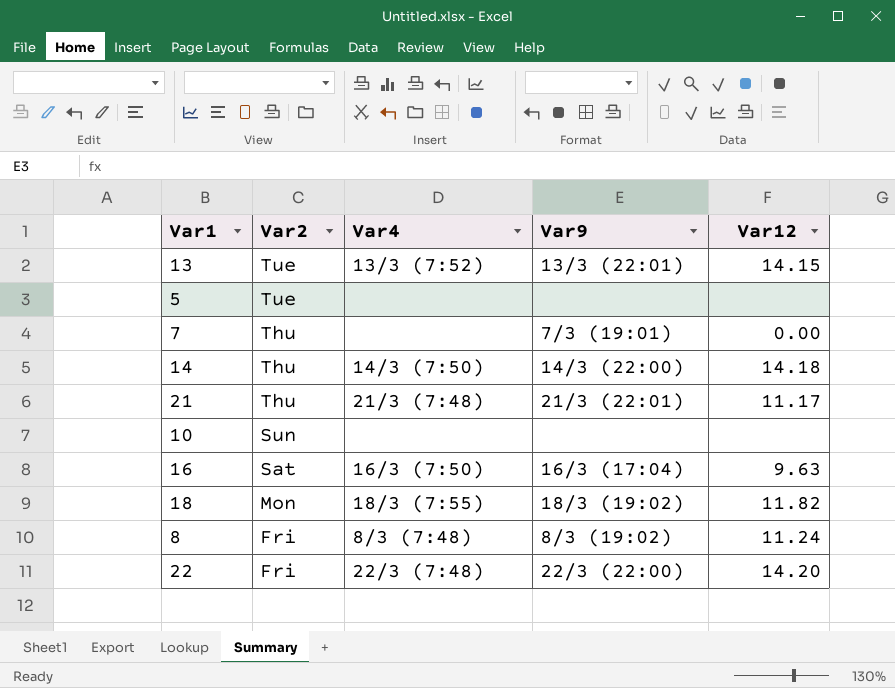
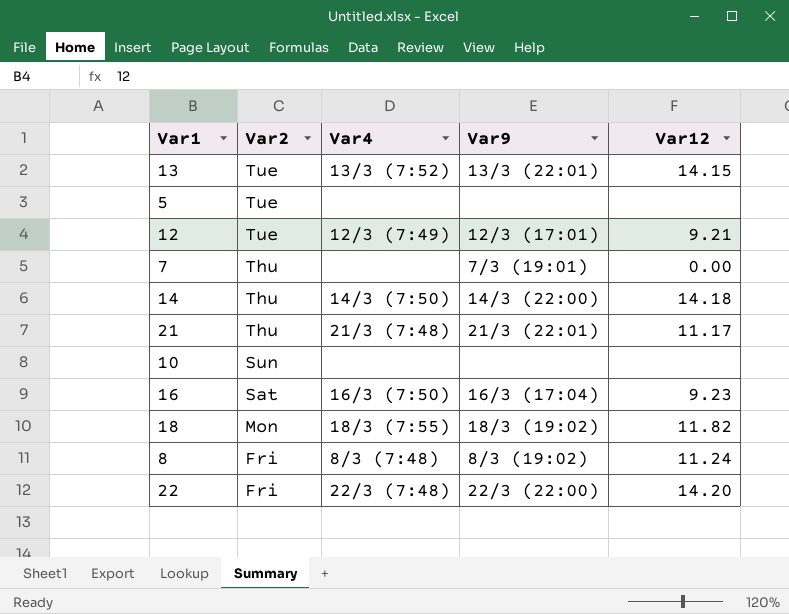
row 12: none -> Tue | 12/3 (7:49) | 12/3 (17:01) | 9.21
16 | Var12: 9.63 -> 9.23

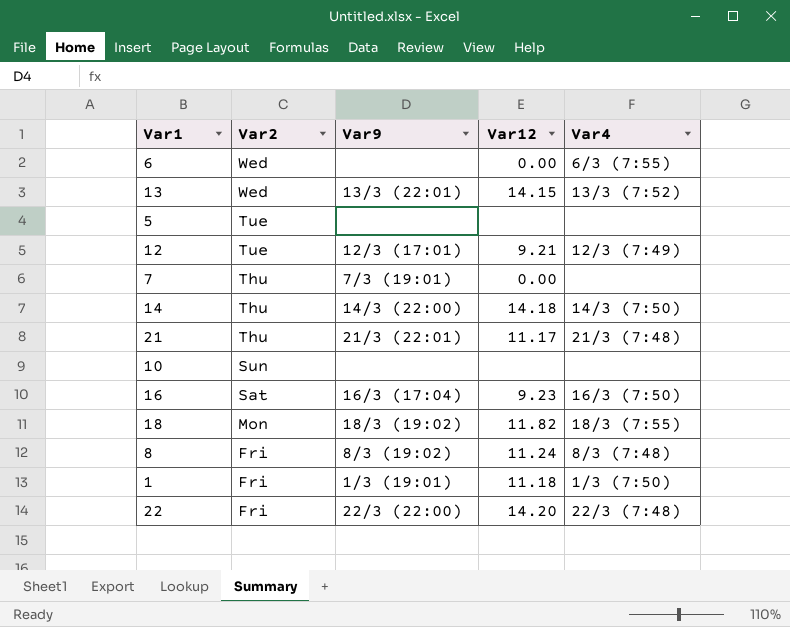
column Var4 | position: 3 -> 5
row 6: none -> Wed | none | 0.00 | 6/3 (7:55)
13 | Var2: Tue -> Wed
row 1: none -> Fri | 1/3 (19:01) | 11.18 | 1/3 (7:50)

